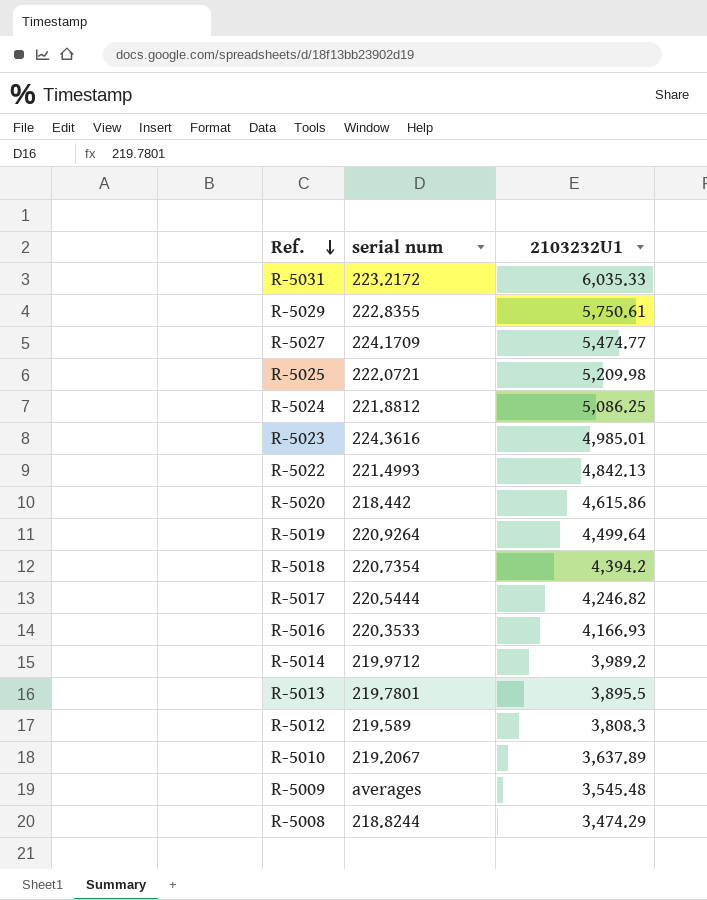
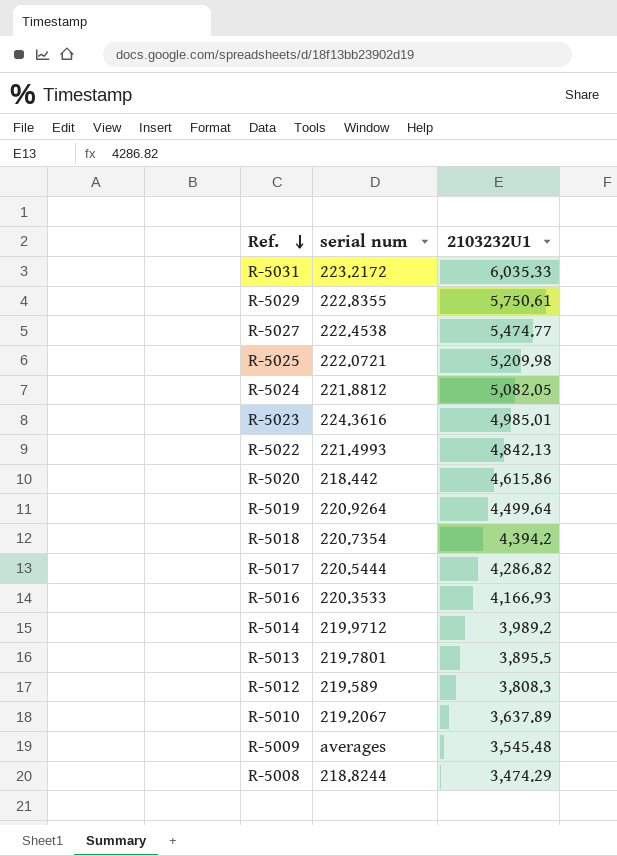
R-5027 | serial num: 224.1709 -> 222.4538
R-5024 | 2103232U1: 5,086.25 -> 5,082.05
R-5017 | 2103232U1: 4,246.82 -> 4,286.82

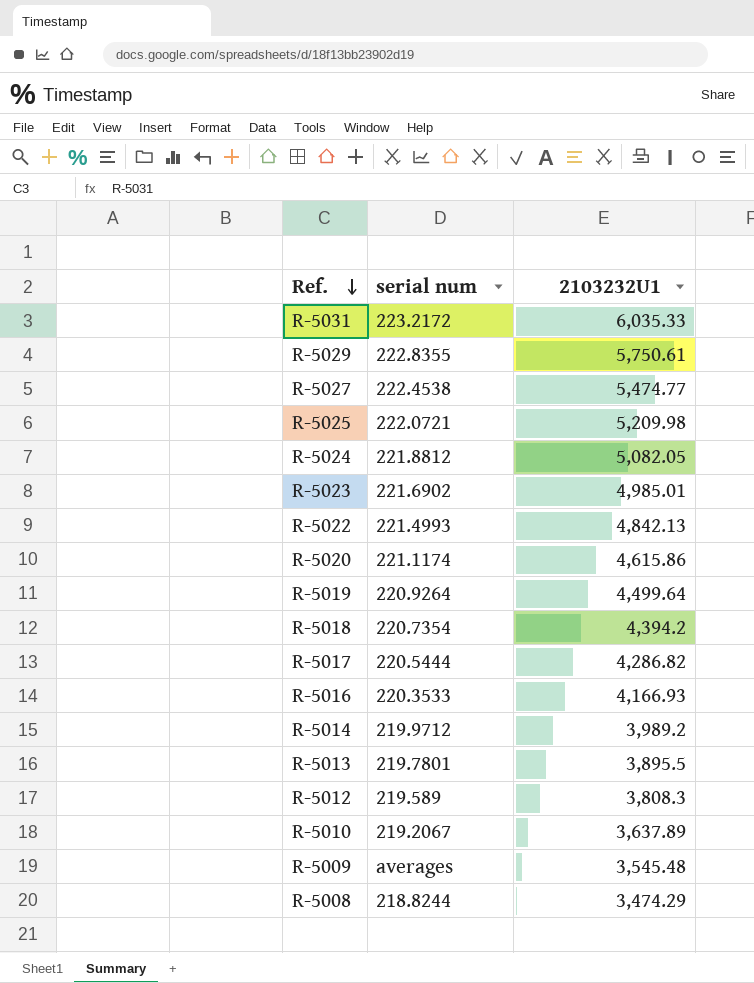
R-5023 | serial num: 224.3616 -> 221.6902
R-5020 | serial num: 218.442 -> 221.1174

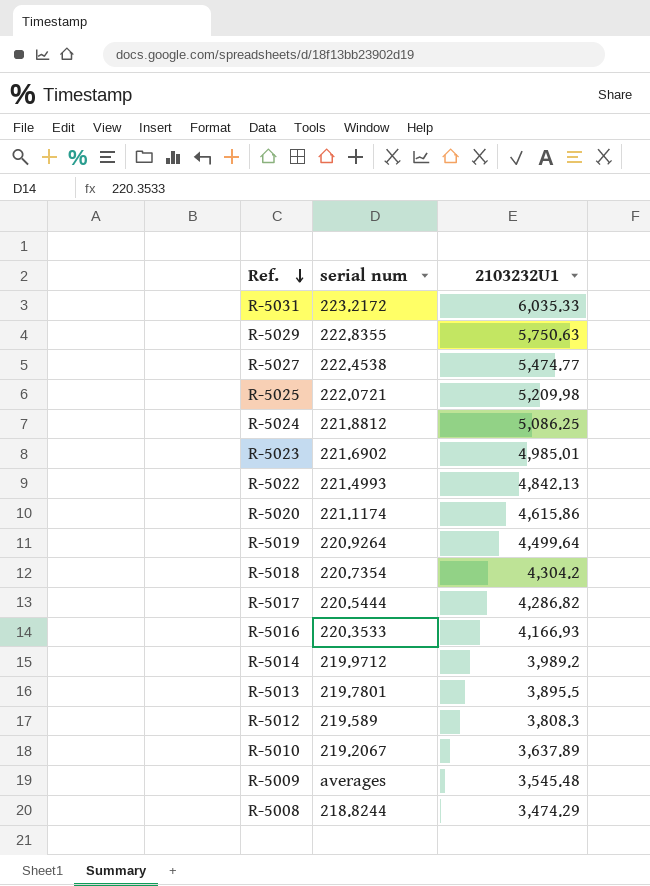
R-5029 | 2103232U1: 5,750.61 -> 5,750.63
R-5024 | 2103232U1: 5,082.05 -> 5,086.25
R-5018 | 2103232U1: 4,394.2 -> 4,304.2

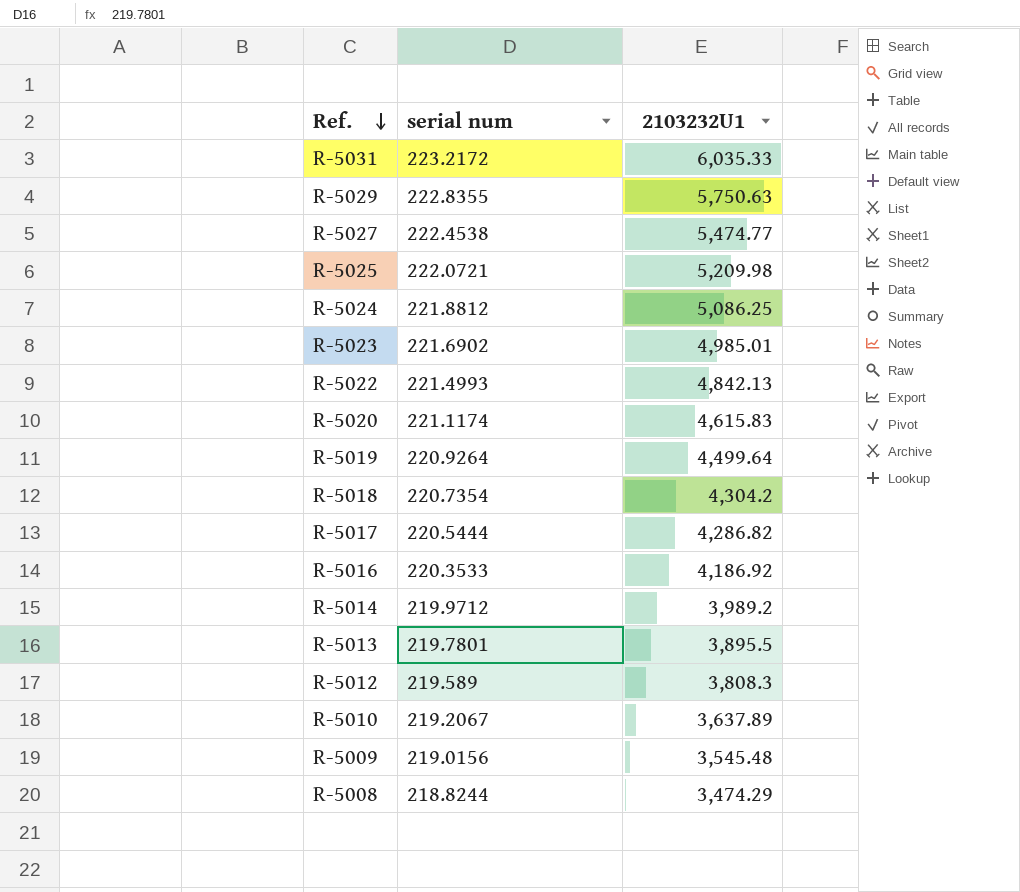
R-5020 | 2103232U1: 4,615.86 -> 4,615.83
R-5016 | 2103232U1: 4,166.93 -> 4,186.92
R-5009 | serial num: averages -> 219.0156

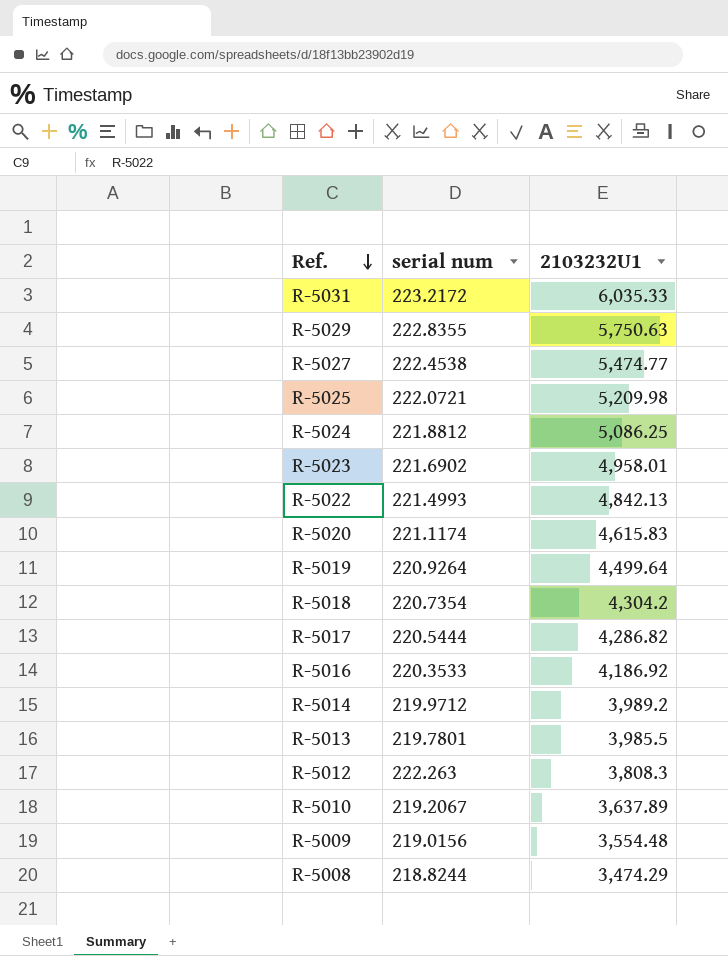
R-5023 | 2103232U1: 4,985.01 -> 4,958.01
R-5013 | 2103232U1: 3,895.5 -> 3,985.5
R-5012 | serial num: 219.589 -> 222.263
R-5009 | 2103232U1: 3,545.48 -> 3,554.48

